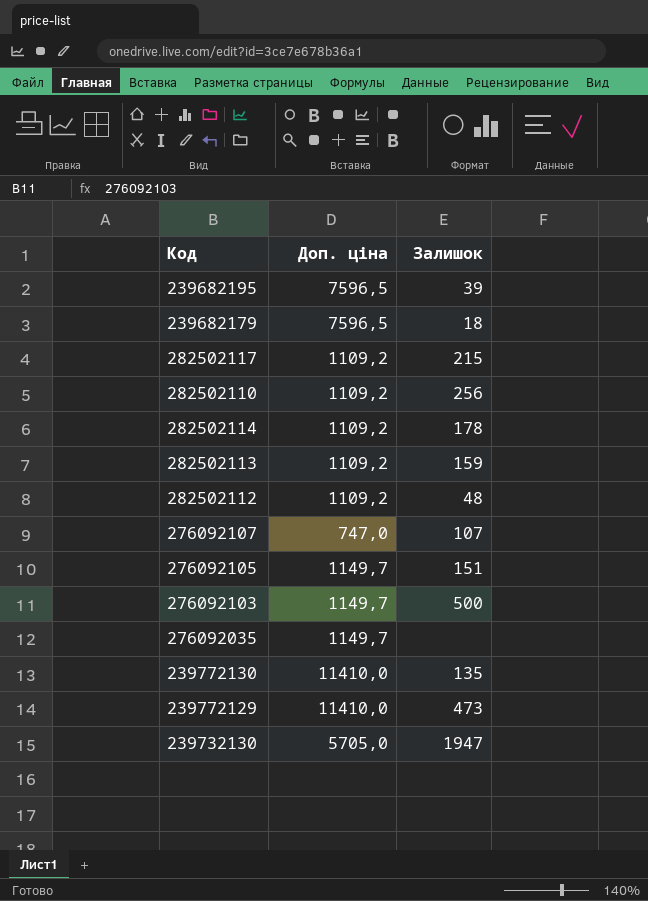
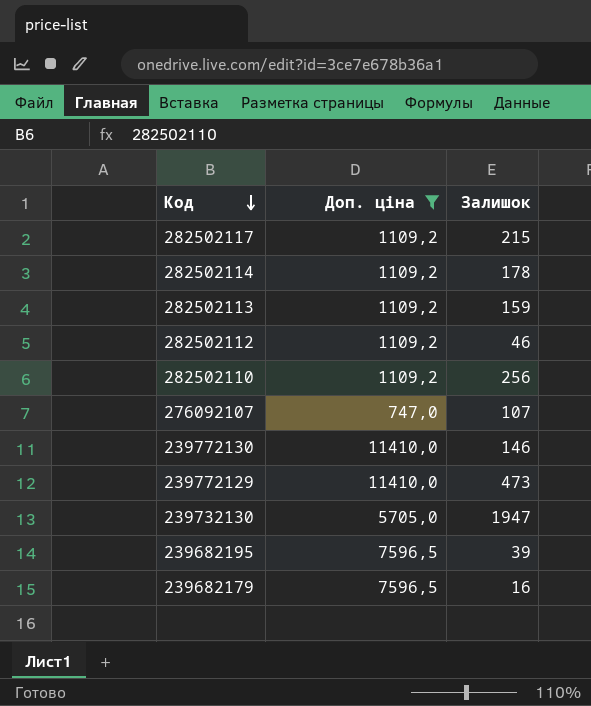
filter: none -> Доп. ціна != 1149,7
row order: none -> Код descending
282502112 | Залишок: 48 -> 46
239772130 | Залишок: 135 -> 146
239682179 | Залишок: 18 -> 16

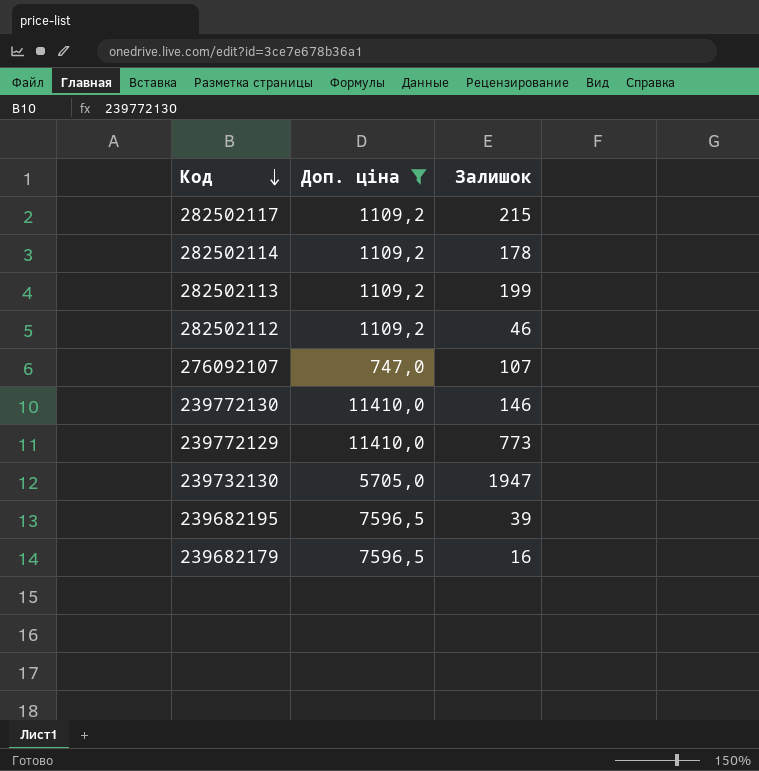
row 282502110: 1109,2 | 256 -> none
282502113 | Залишок: 159 -> 199
239772129 | Залишок: 473 -> 773

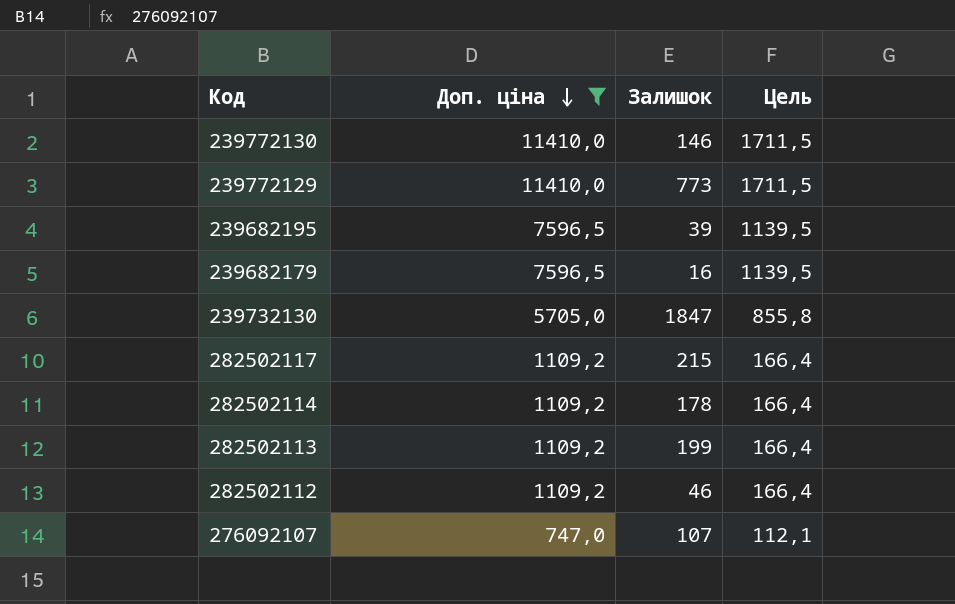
row order: Код descending -> Доп. ціна descending
column Цель | formula: none -> [Доп. ціна] * 0,15
239732130 | Залишок: 1947 -> 1847

